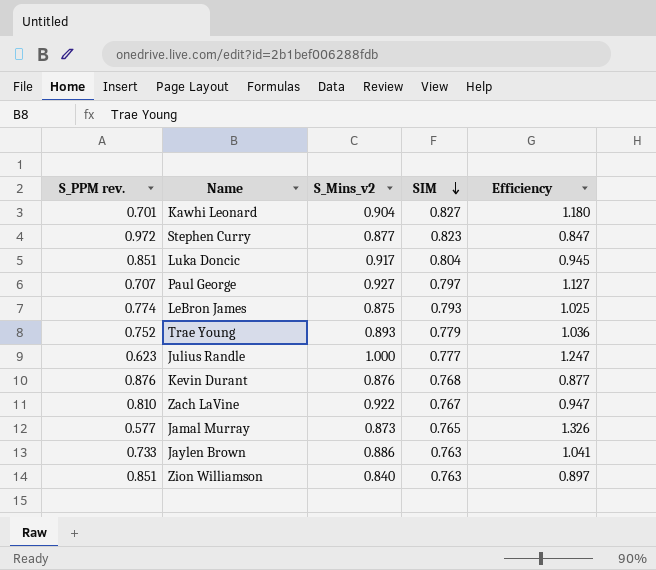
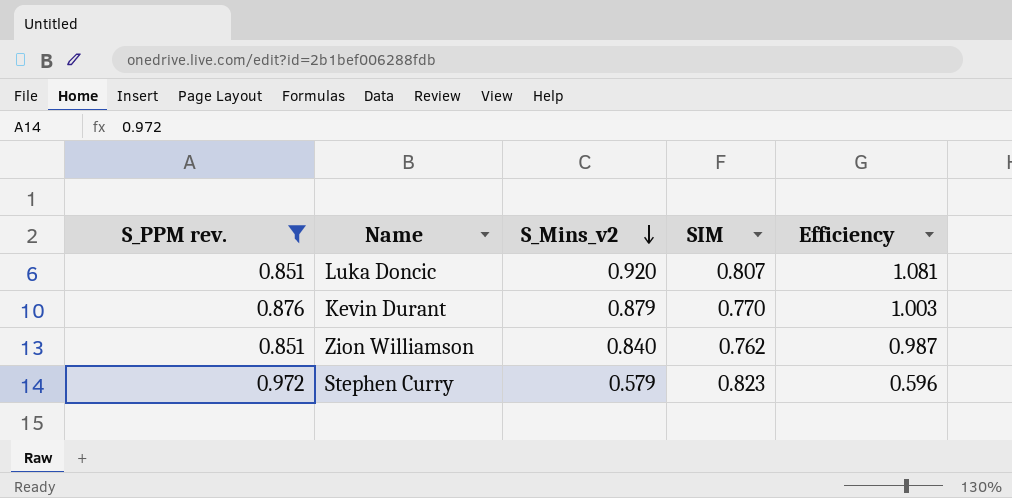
filter: none -> S_PPM rev. >= 0.851
row order: SIM descending -> S_Mins_v2 descending
column Efficiency | formula: [SIM] / [S_PPM rev.] -> [S_Mins_v2] / [S_PPM rev.]
Luka Doncic | S_Mins_v2: 0.917 -> 0.920
Luka Doncic | SIM: 0.804 -> 0.807
Kevin Durant | S_Mins_v2: 0.876 -> 0.879
Kevin Durant | SIM: 0.768 -> 0.770
Zion Williamson | SIM: 0.763 -> 0.762
Stephen Curry | S_Mins_v2: 0.877 -> 0.579

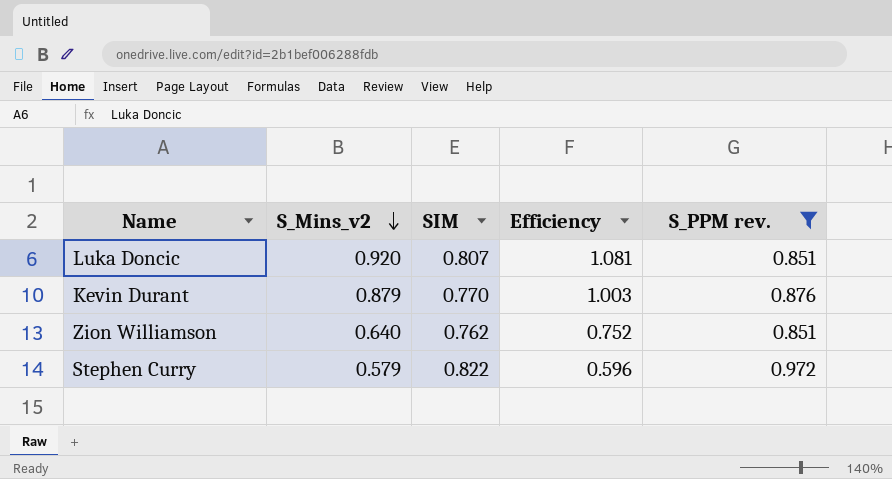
column S_PPM rev. | position: 1 -> 5
Zion Williamson | S_Mins_v2: 0.840 -> 0.640
Zion Williamson | Efficiency: 0.987 -> 0.752
Stephen Curry | SIM: 0.823 -> 0.822

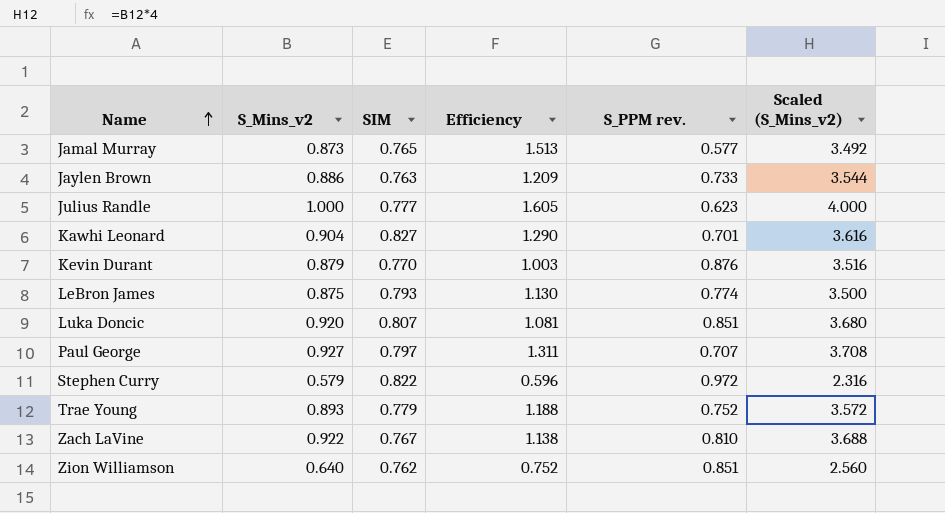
filter: S_PPM rev. >= 0.851 -> none
row order: S_Mins_v2 descending -> Name ascending
column Scaled (S_Mins_v2) | formula: none -> [S_Mins_v2] * 4

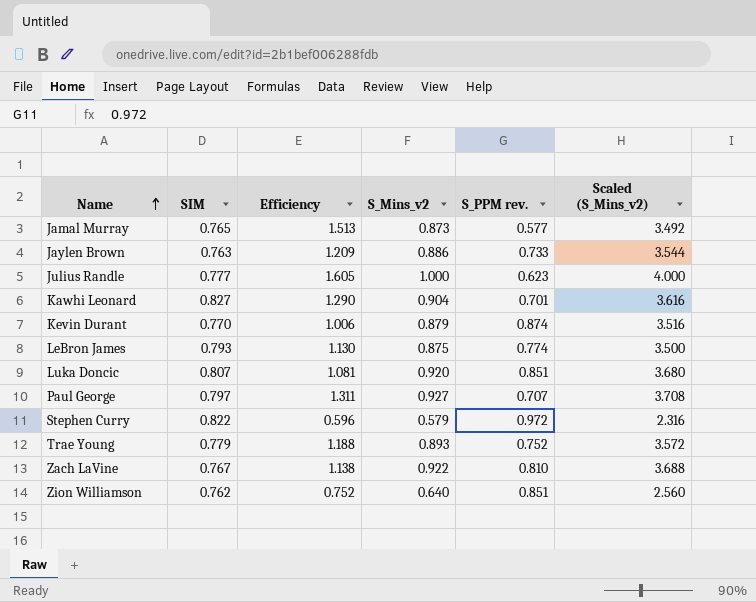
column S_Mins_v2 | position: 2 -> 4
Kevin Durant | Efficiency: 1.003 -> 1.006
Kevin Durant | S_PPM rev.: 0.876 -> 0.874

